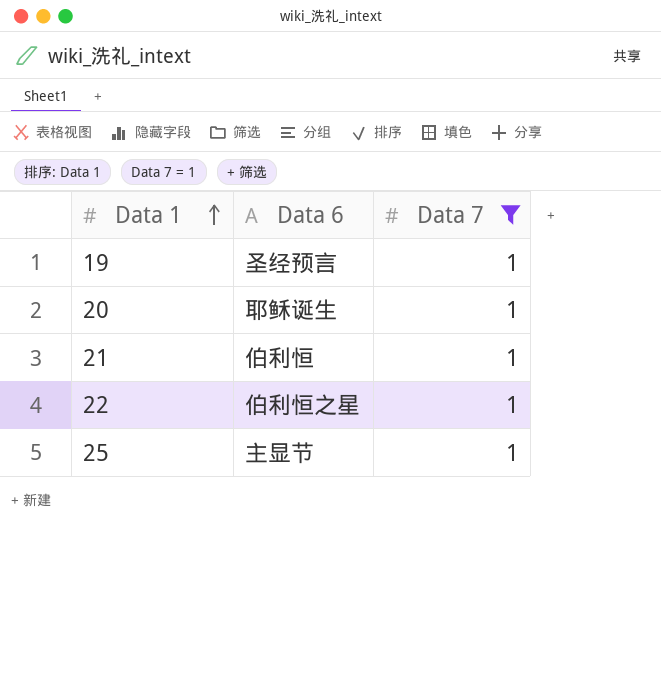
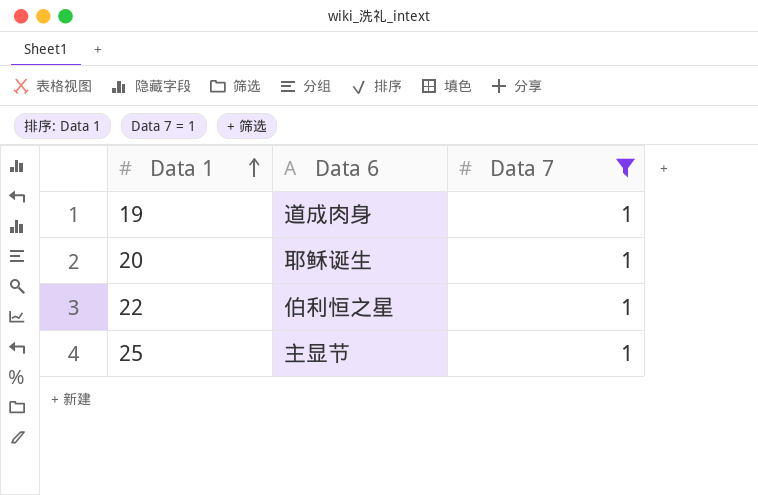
row 21: 伯利恒 | 1 -> none
19 | Data 6: 圣经预言 -> 道成肉身

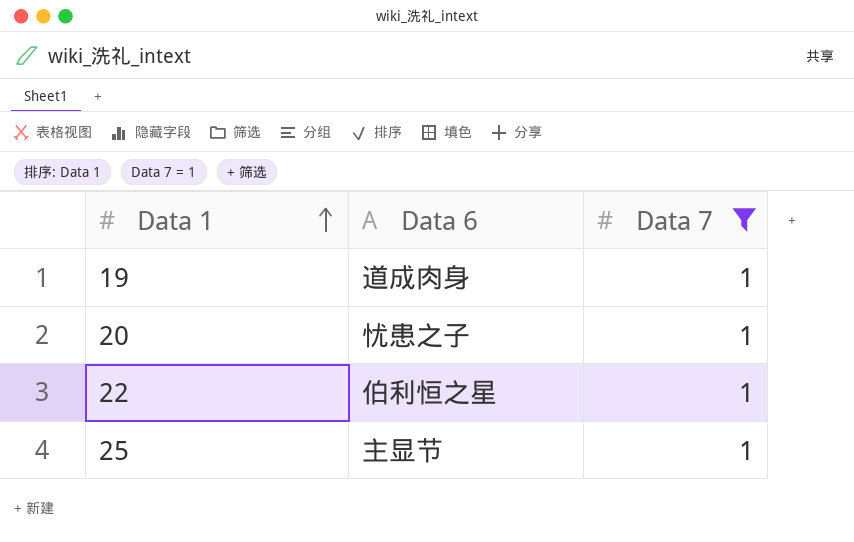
20 | Data 6: 耶稣诞生 -> 忧患之子

